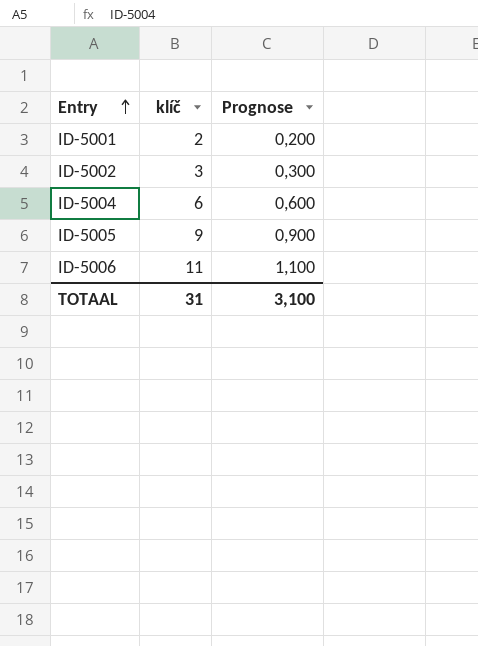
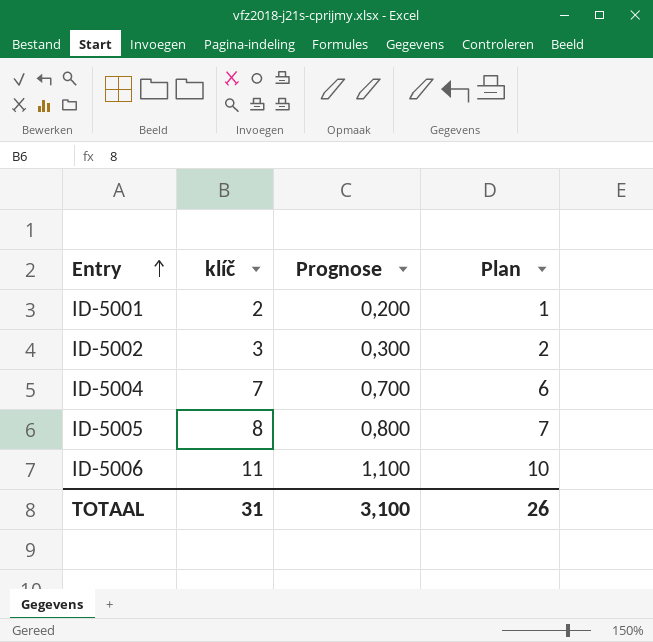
column Plan | formula: none -> [klíč] - 1
ID-5004 | klíč: 6 -> 7
ID-5004 | Prognose: 0,600 -> 0,700
ID-5005 | klíč: 9 -> 8
ID-5005 | Prognose: 0,900 -> 0,800

